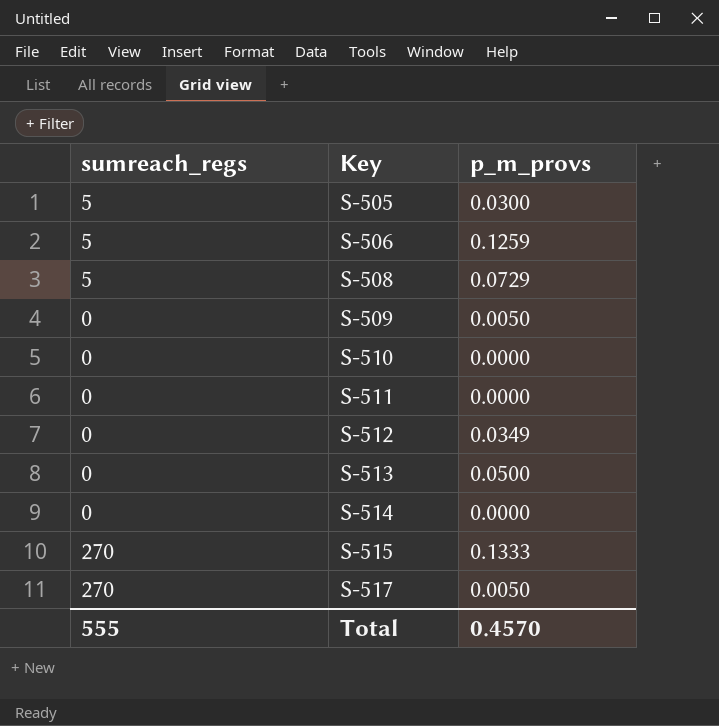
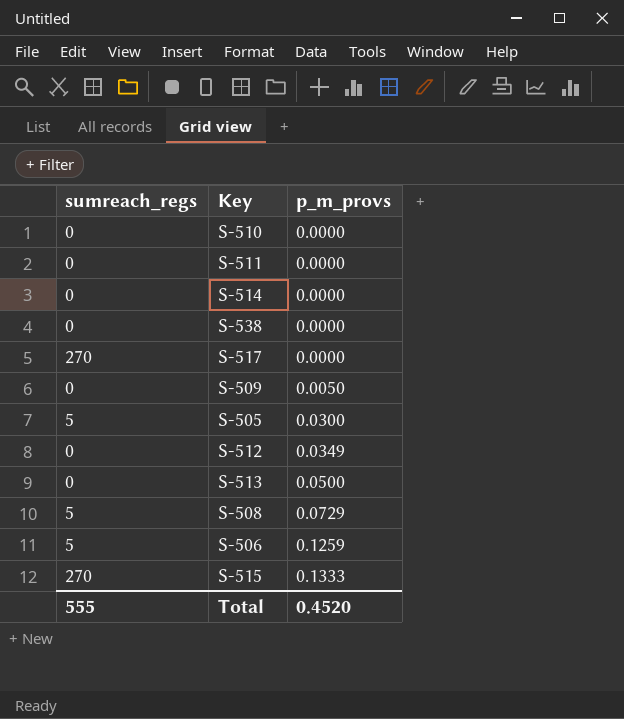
row order: Key ascending -> p_m_provs ascending
row S-538: none -> 0 | 0.0000
S-517 | p_m_provs: 0.0050 -> 0.0000
Total | p_m_provs: 0.4570 -> 0.4520

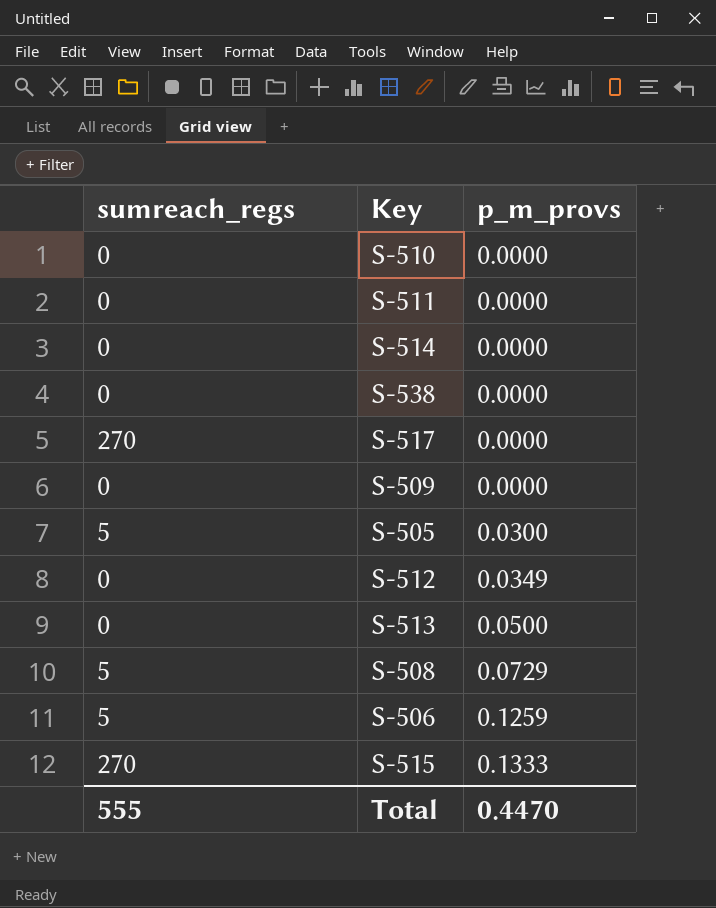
S-509 | p_m_provs: 0.0050 -> 0.0000
Total | p_m_provs: 0.4520 -> 0.4470

